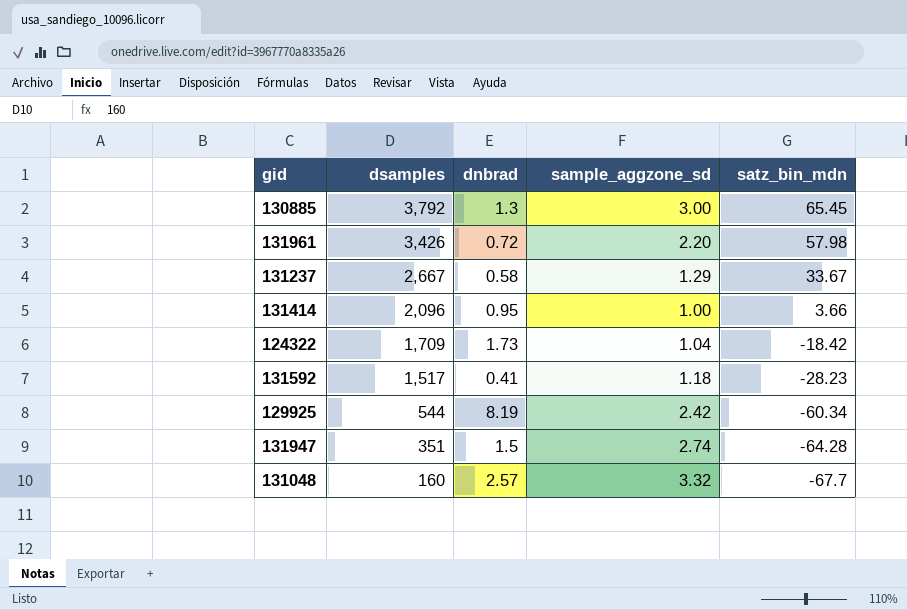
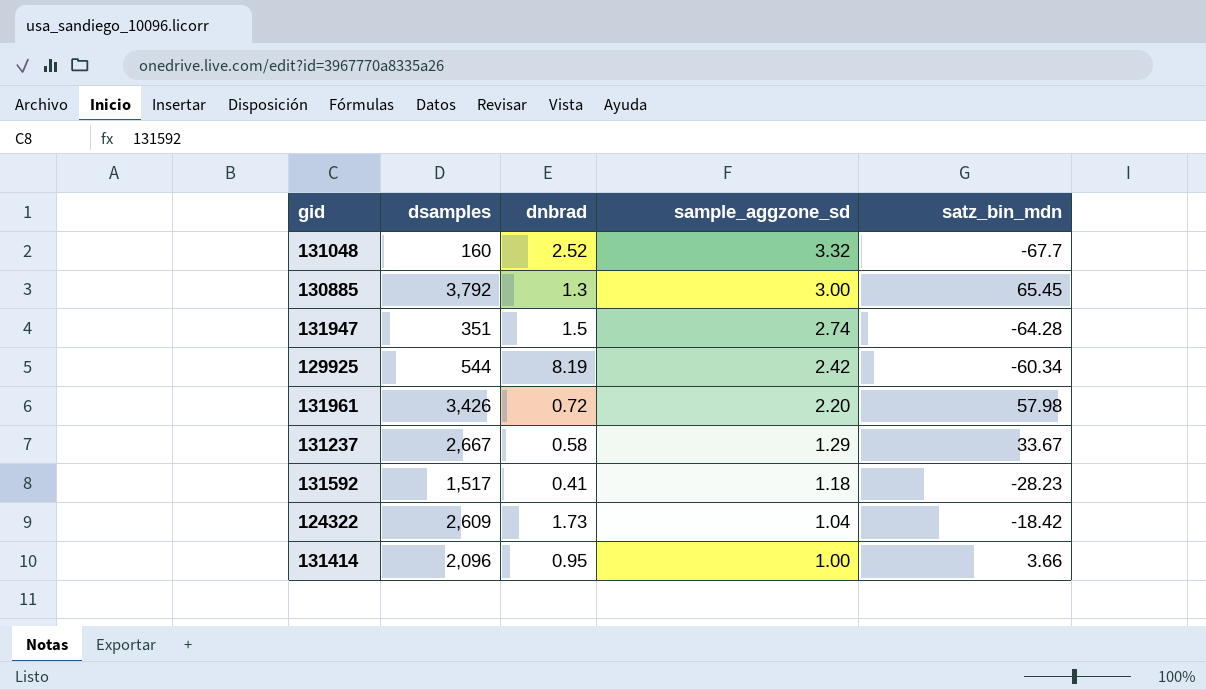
row order: dsamples descending -> sample_aggzone_sd descending
131048 | dnbrad: 2.57 -> 2.52
124322 | dsamples: 1,709 -> 2,609

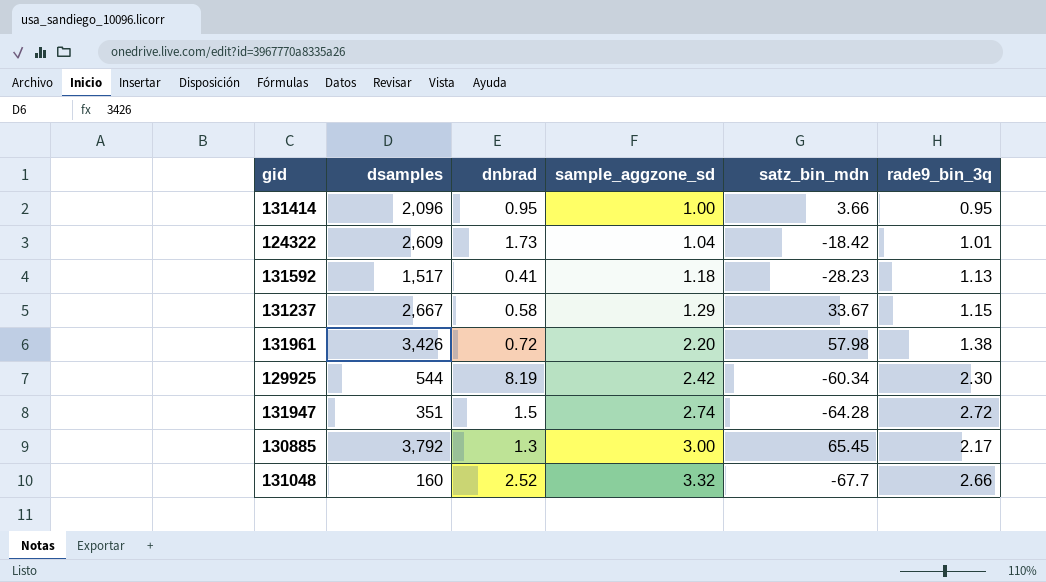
row order: sample_aggzone_sd descending -> sample_aggzone_sd ascending
column rade9_bin_3q | position: none -> 6

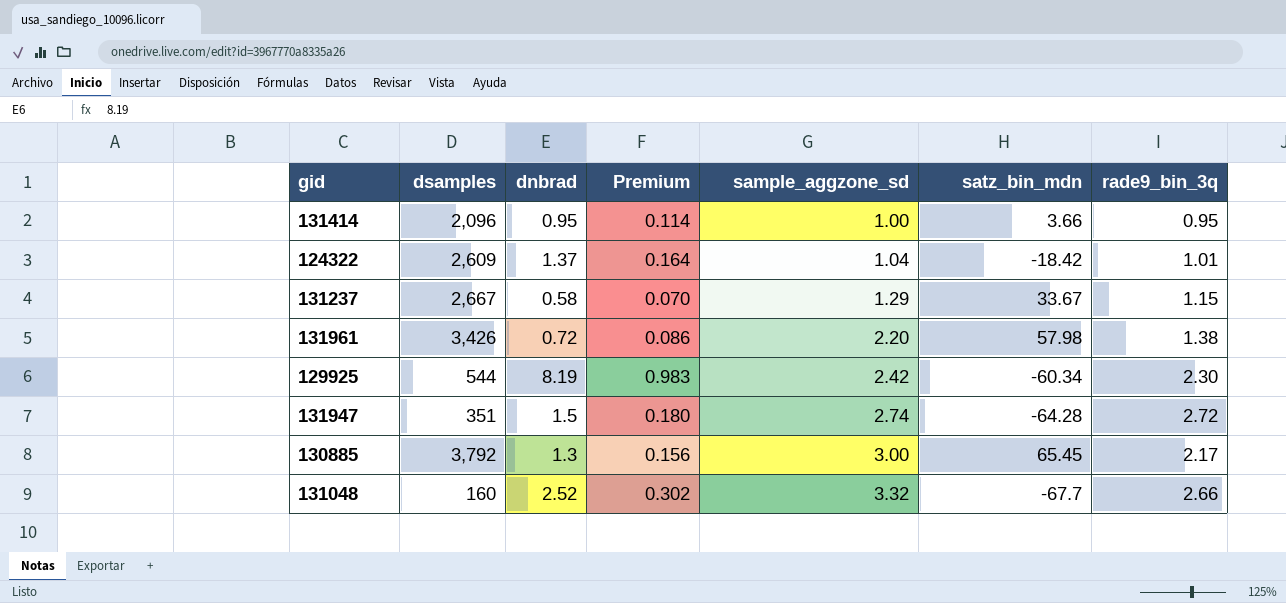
column Premium | formula: none -> [dnbrad] * 0.12
row 131592: 1,517 | 0.41 | 1.18 | -28.23 | 1.13 -> none
124322 | dnbrad: 1.73 -> 1.37

